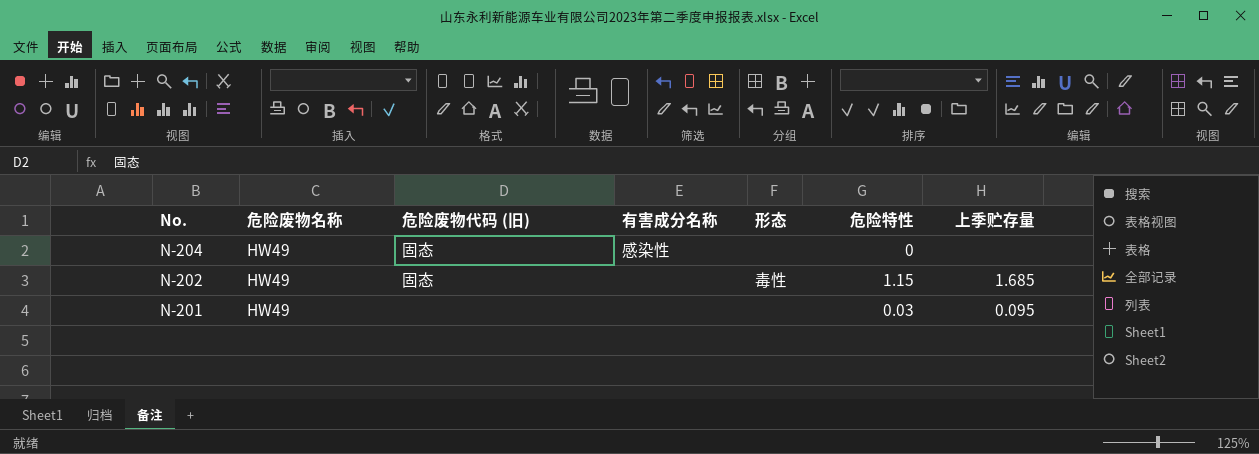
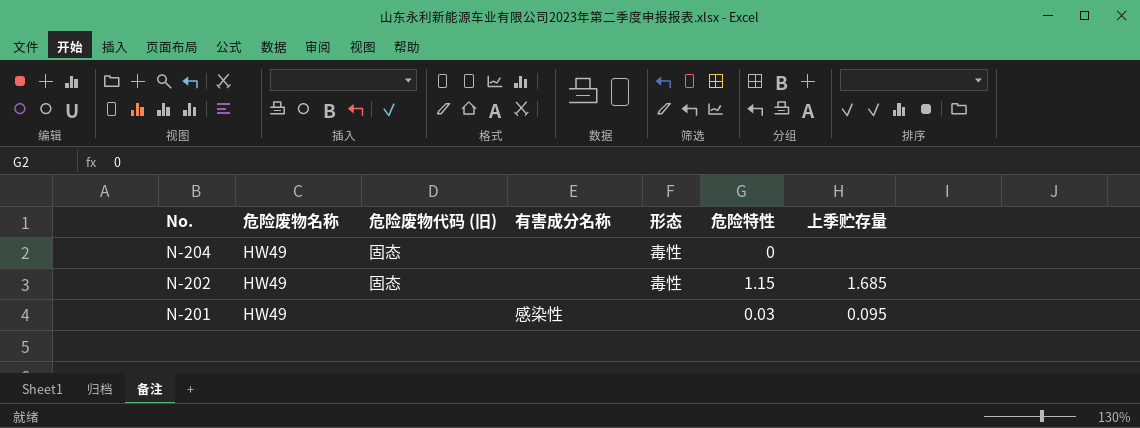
N-204 | 有害成分名称: 感染性 -> none
N-204 | 形态: none -> 毒性
N-201 | 有害成分名称: none -> 感染性

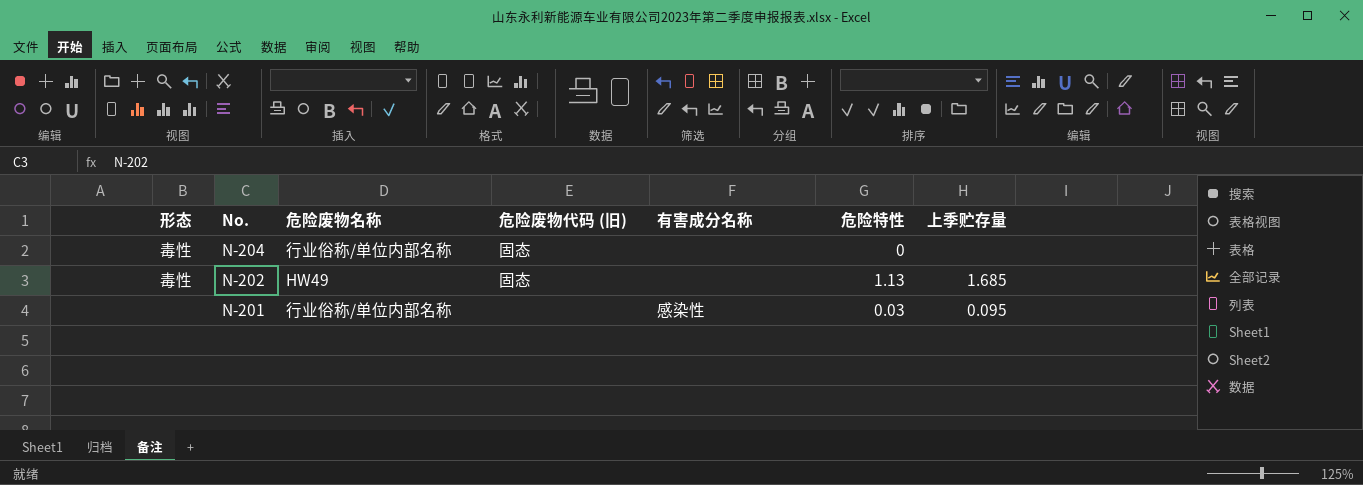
column 形态 | position: 5 -> 1
N-204 | 危险废物名称: HW49 -> 行业俗称/单位内部名称
N-202 | 危险特性: 1.15 -> 1.13
N-201 | 危险废物名称: HW49 -> 行业俗称/单位内部名称

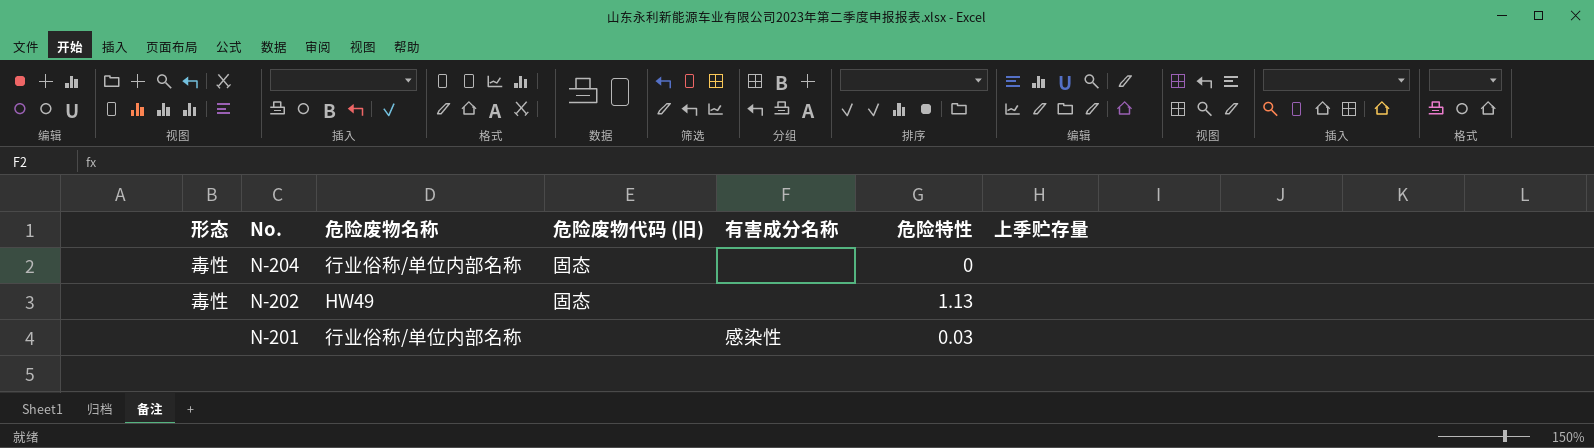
N-202 | 上季贮存量: 1.685 -> none
N-201 | 上季贮存量: 0.095 -> none

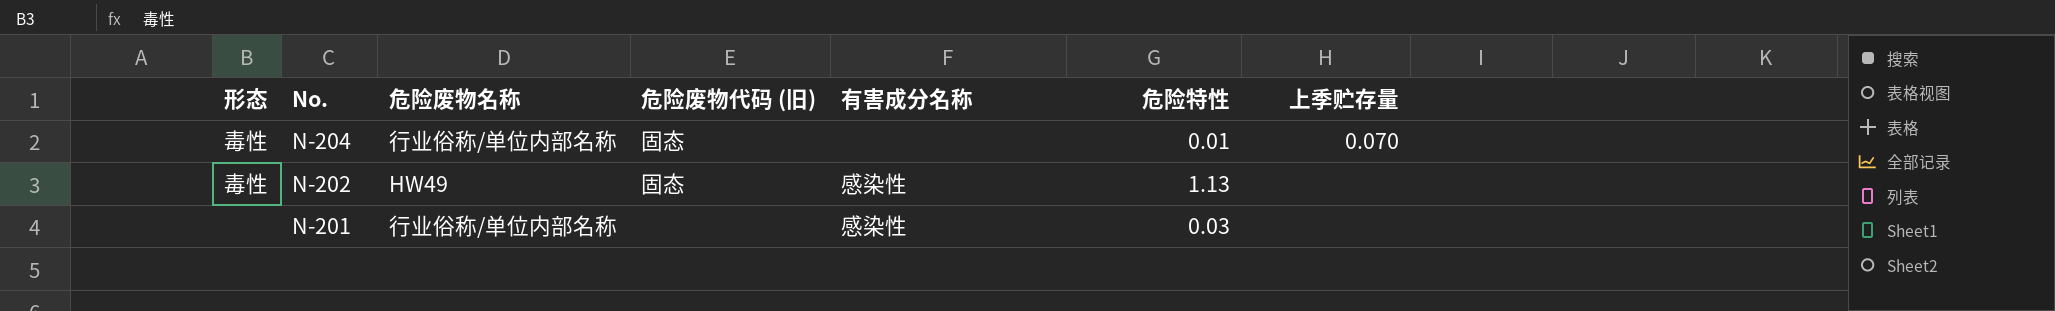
N-204 | 危险特性: 0 -> 0.01
N-204 | 上季贮存量: none -> 0.070
N-202 | 有害成分名称: none -> 感染性

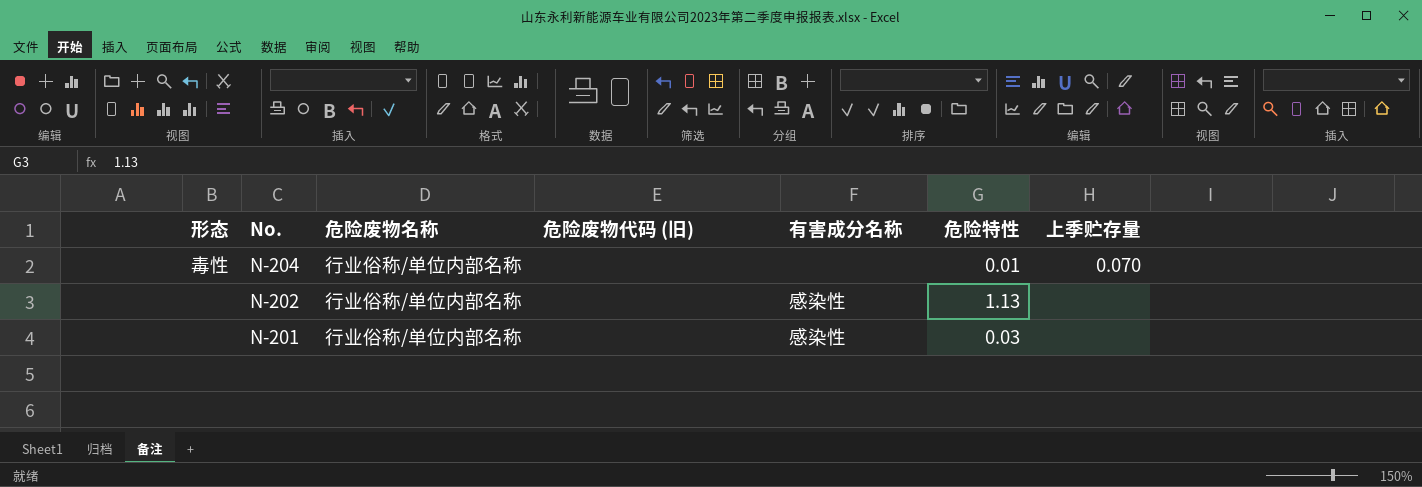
N-204 | 危险废物代码 (旧): 固态 -> none
N-202 | 形态: 毒性 -> none
N-202 | 危险废物名称: HW49 -> 行业俗称/单位内部名称
N-202 | 危险废物代码 (旧): 固态 -> none

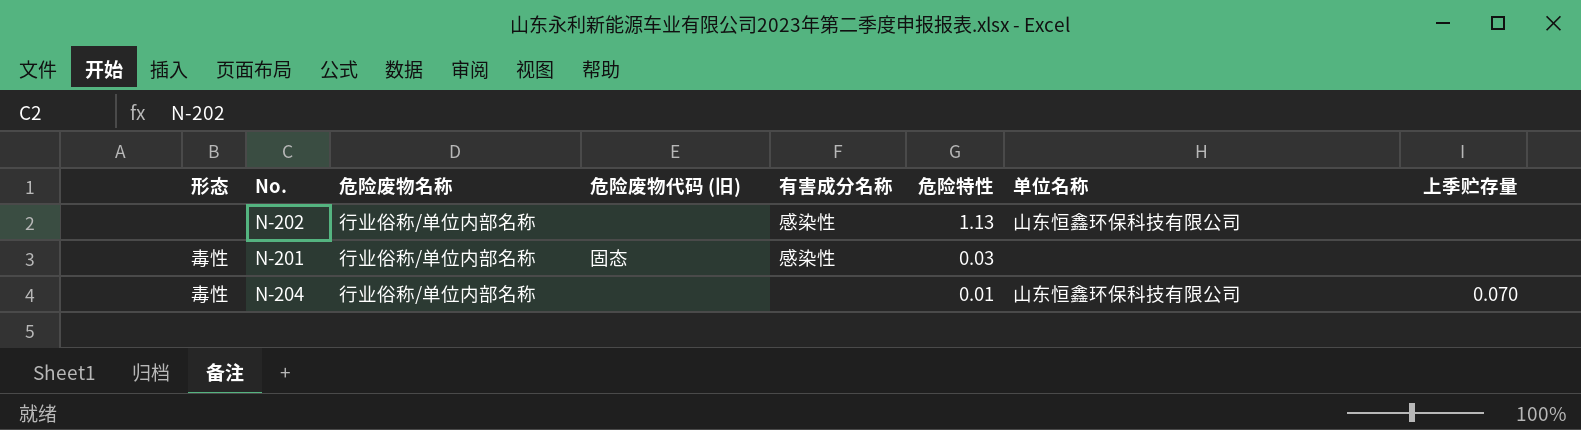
row order: No. descending -> 危险特性 descending
column 单位名称 | position: none -> 7
N-201 | 形态: none -> 毒性
N-201 | 危险废物代码 (旧): none -> 固态

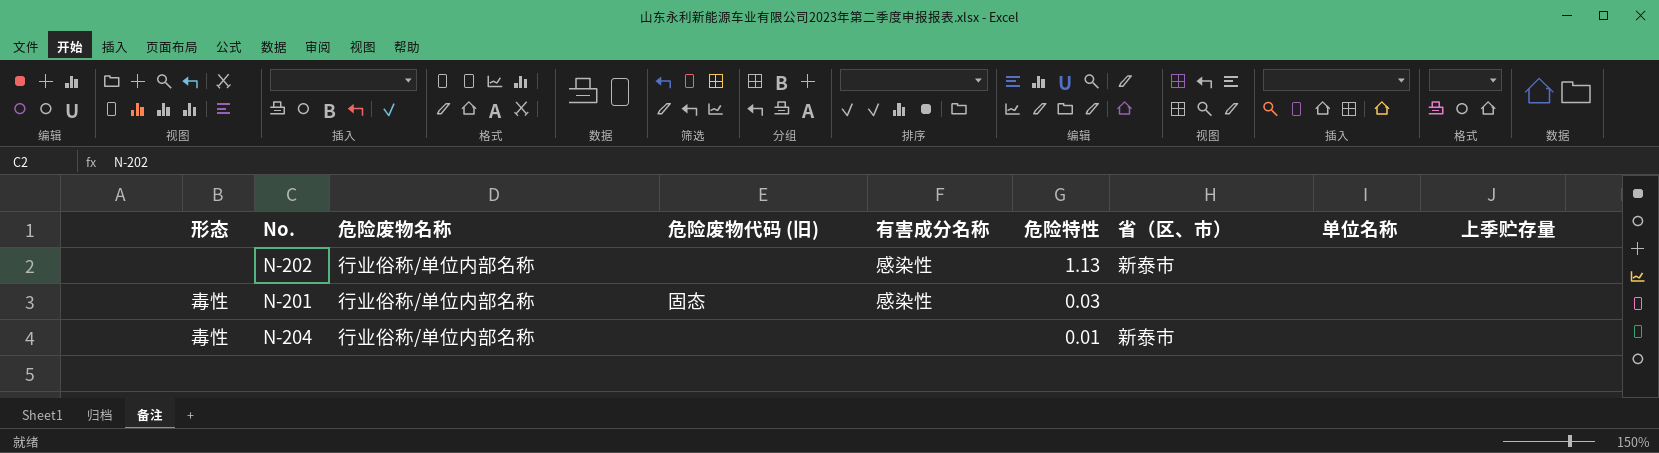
column 省（区、市） | position: none -> 7
N-202 | 单位名称: 山东恒鑫环保科技有限公司 -> none
N-204 | 单位名称: 山东恒鑫环保科技有限公司 -> none
N-204 | 上季贮存量: 0.070 -> none

